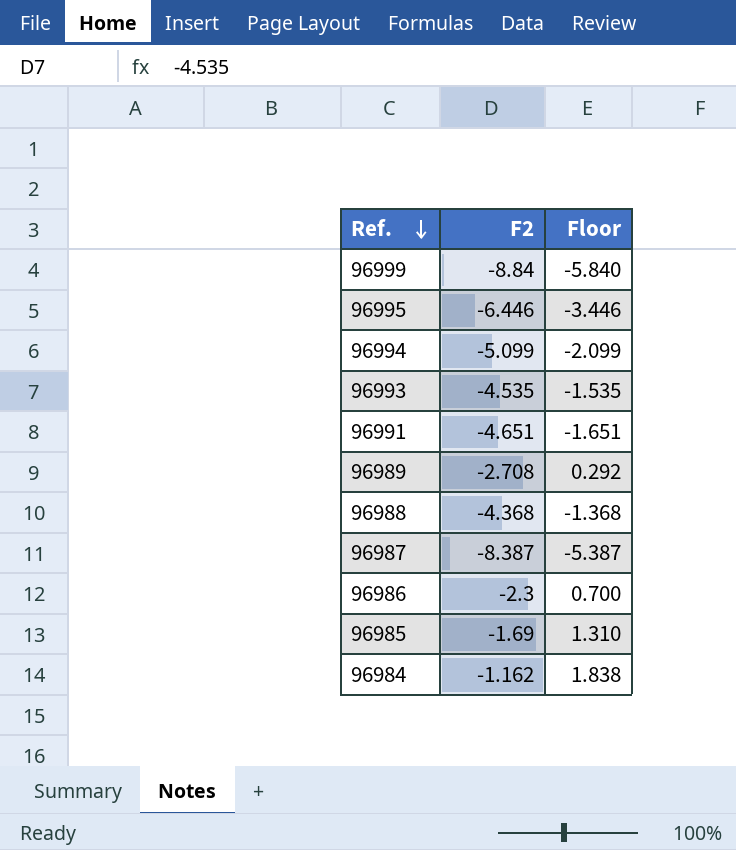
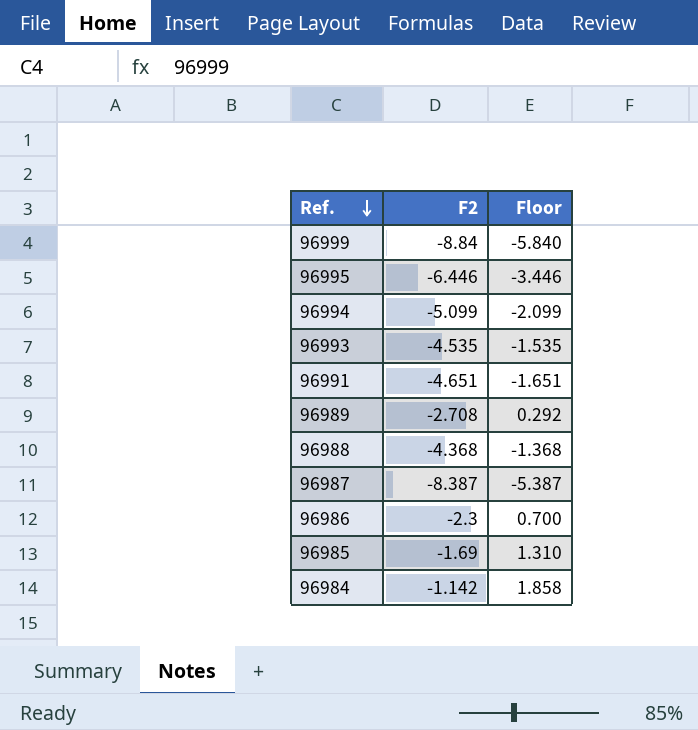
96984 | F2: -1.162 -> -1.142
96984 | Floor: 1.838 -> 1.858

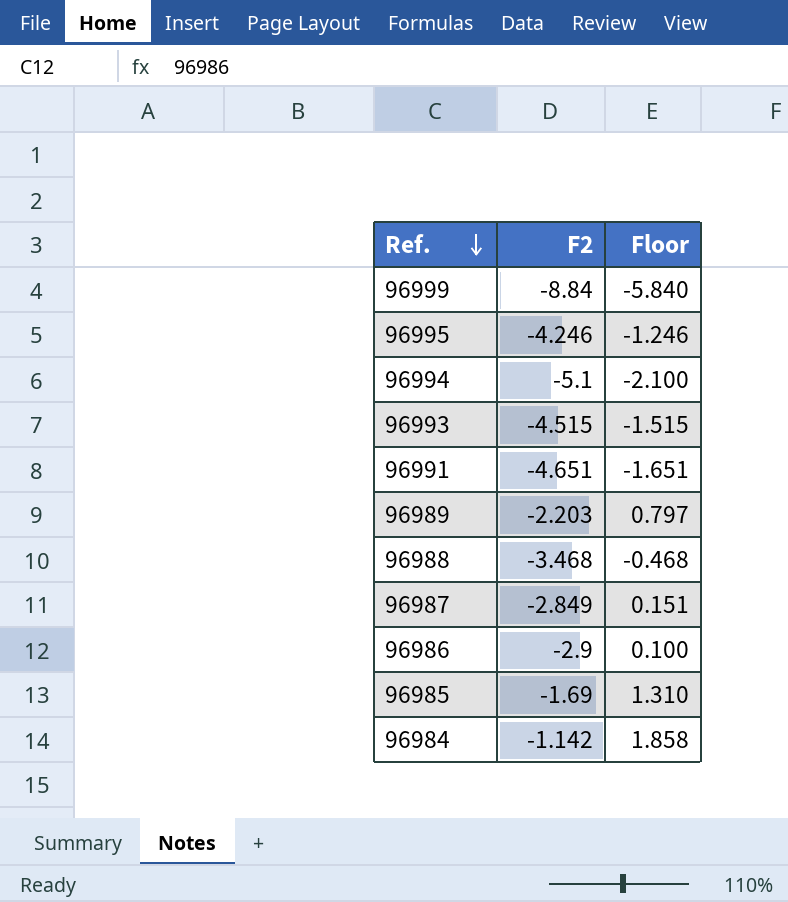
96995 | F2: -6.446 -> -4.246
96995 | Floor: -3.446 -> -1.246
96994 | F2: -5.099 -> -5.1
96994 | Floor: -2.099 -> -2.100
96993 | F2: -4.535 -> -4.515
96993 | Floor: -1.535 -> -1.515
96989 | F2: -2.708 -> -2.203
96989 | Floor: 0.292 -> 0.797
96988 | F2: -4.368 -> -3.468
96988 | Floor: -1.368 -> -0.468
96987 | F2: -8.387 -> -2.849
96987 | Floor: -5.387 -> 0.151
96986 | F2: -2.3 -> -2.9
96986 | Floor: 0.700 -> 0.100

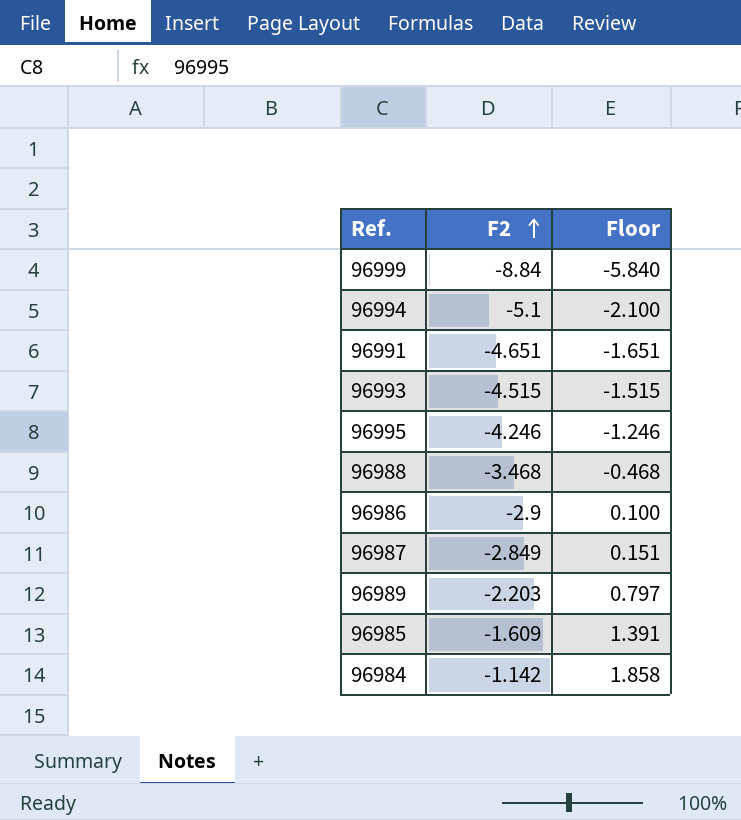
row order: Ref. descending -> F2 ascending
96985 | F2: -1.69 -> -1.609
96985 | Floor: 1.310 -> 1.391

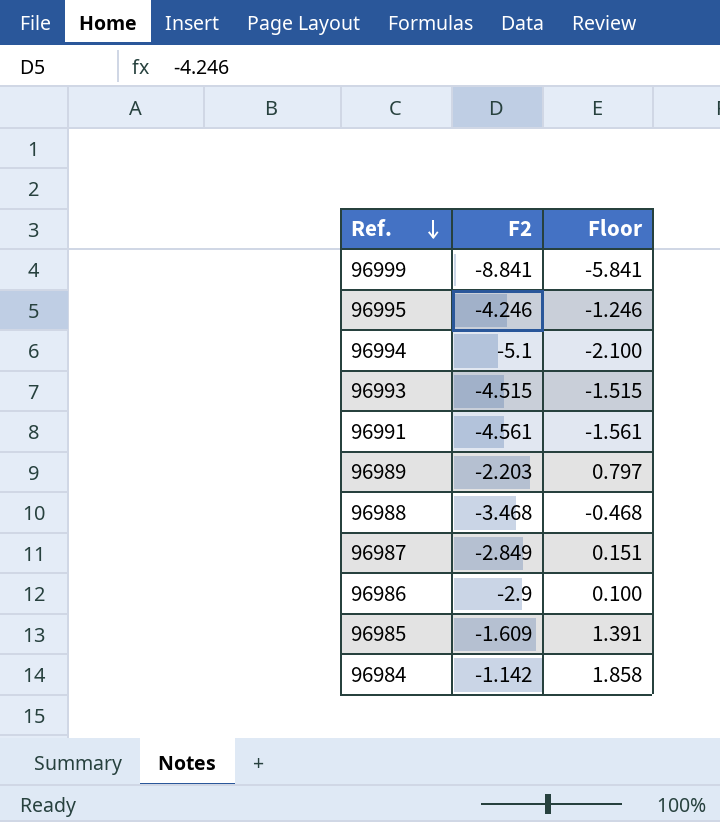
row order: F2 ascending -> Ref. descending
96999 | F2: -8.84 -> -8.841
96999 | Floor: -5.840 -> -5.841
96991 | F2: -4.651 -> -4.561
96991 | Floor: -1.651 -> -1.561

